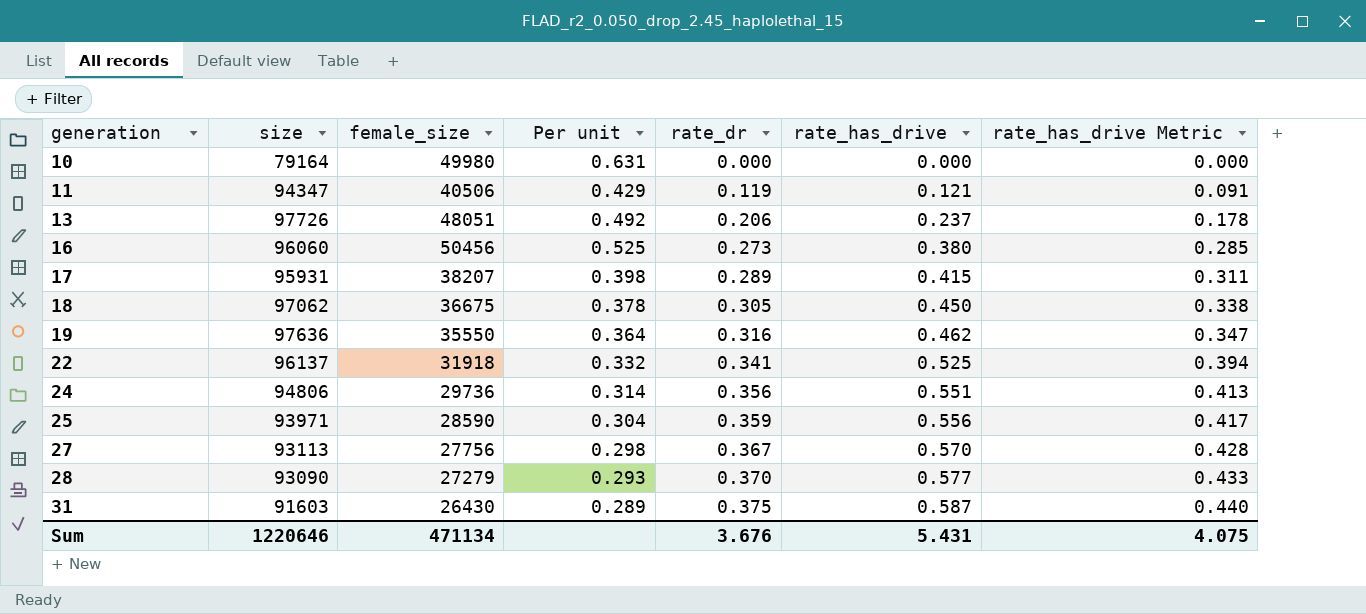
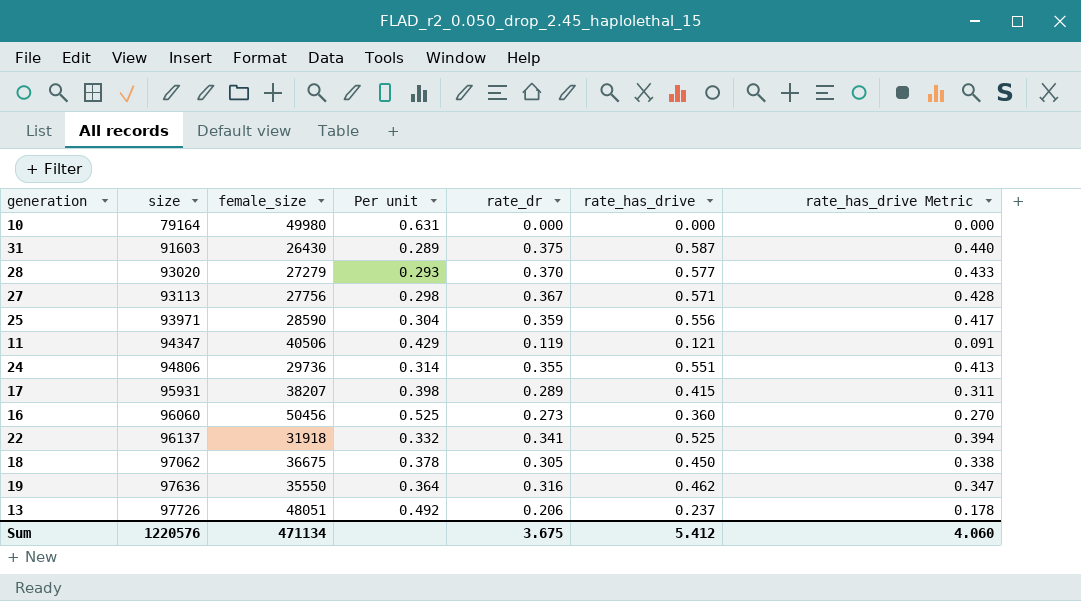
row order: generation ascending -> size ascending
28 | size: 93090 -> 93020
27 | rate_has_drive: 0.570 -> 0.571
24 | rate_dr: 0.356 -> 0.355
16 | rate_has_drive: 0.380 -> 0.360
16 | rate_has_drive Metric: 0.285 -> 0.270
Sum | size: 1220646 -> 1220576
Sum | rate_dr: 3.676 -> 3.675
Sum | rate_has_drive: 5.431 -> 5.412
Sum | rate_has_drive Metric: 4.075 -> 4.060

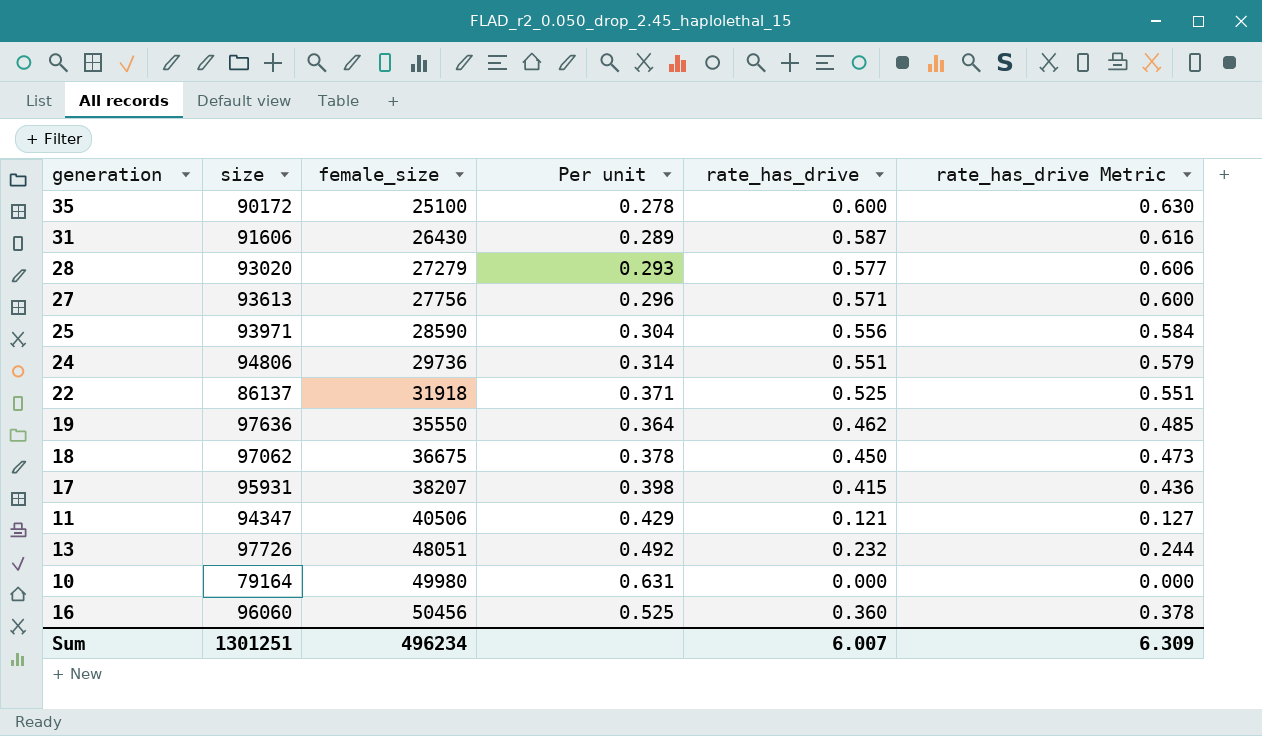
row order: size ascending -> female_size ascending
column rate_dr | position: 5 -> none
column rate_has_drive Metric | formula: [rate_has_drive] * 0.75 -> [rate_has_drive] * 1.05
row 35: none -> 90172 | 25100 | 0.278 | 0.600 | 0.630
31 | size: 91603 -> 91606
27 | size: 93113 -> 93613
27 | Per unit: 0.298 -> 0.296
22 | size: 96137 -> 86137
22 | Per unit: 0.332 -> 0.371
13 | rate_has_drive: 0.237 -> 0.232
Sum | size: 1220576 -> 1301251
Sum | female_size: 471134 -> 496234
Sum | rate_has_drive: 5.412 -> 6.007
Sum | rate_has_drive Metric: 4.060 -> 6.309

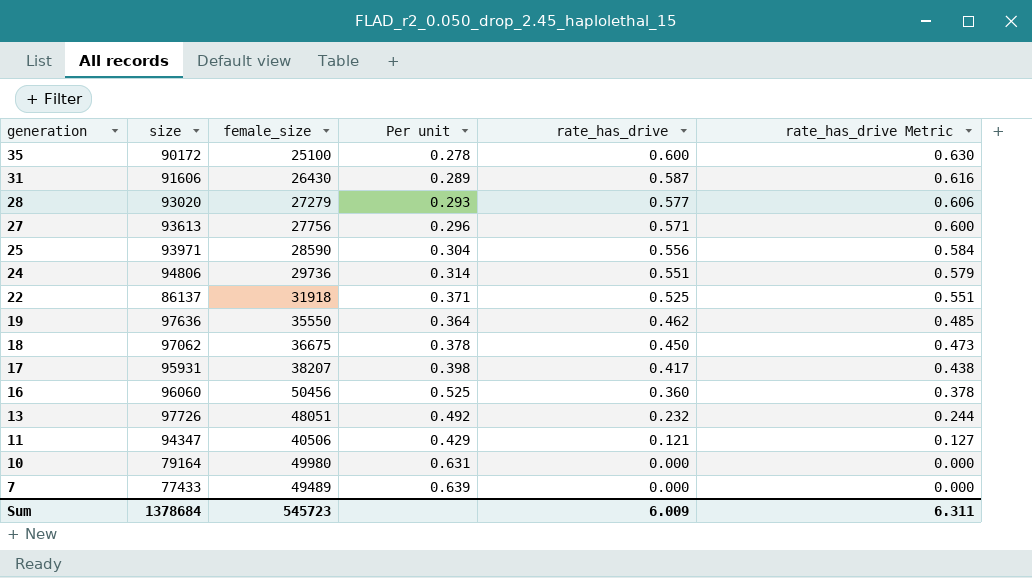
row order: female_size ascending -> generation descending
17 | rate_has_drive: 0.415 -> 0.417
17 | rate_has_drive Metric: 0.436 -> 0.438
row 7: none -> 77433 | 49489 | 0.639 | 0.000 | 0.000
Sum | size: 1301251 -> 1378684
Sum | female_size: 496234 -> 545723
Sum | rate_has_drive: 6.007 -> 6.009
Sum | rate_has_drive Metric: 6.309 -> 6.311

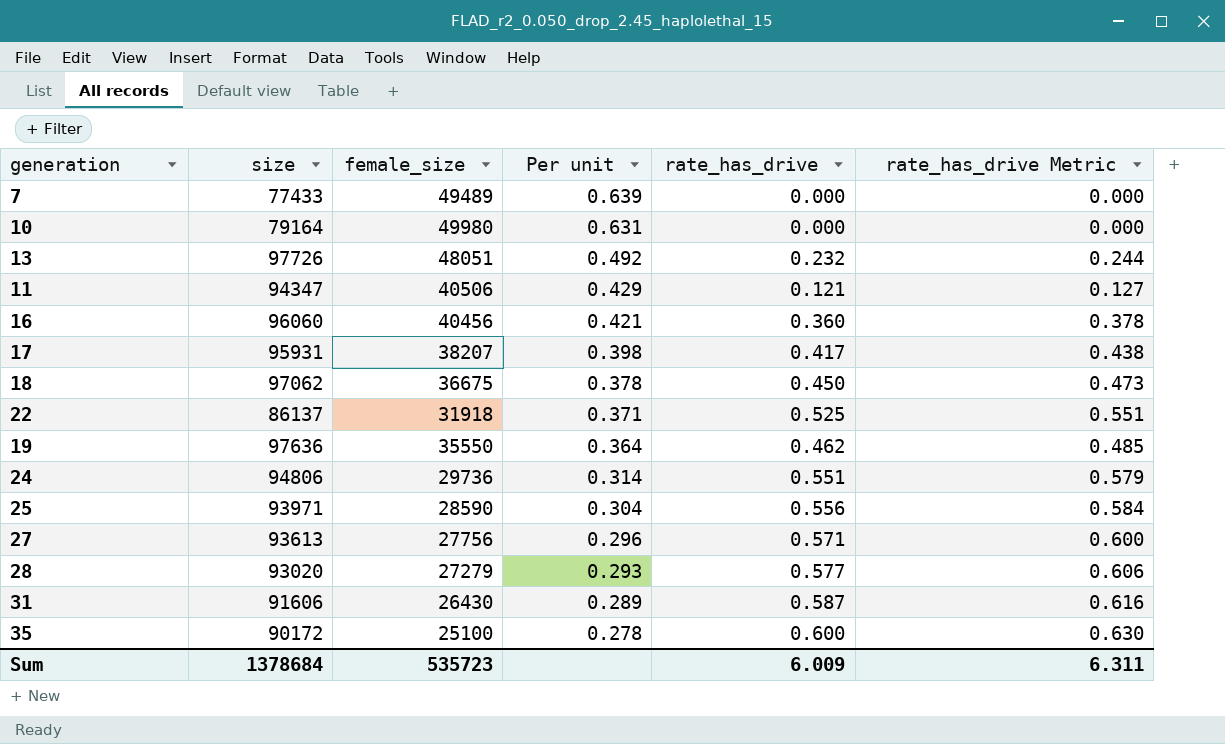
row order: generation descending -> Per unit descending
16 | female_size: 50456 -> 40456
16 | Per unit: 0.525 -> 0.421
Sum | female_size: 545723 -> 535723

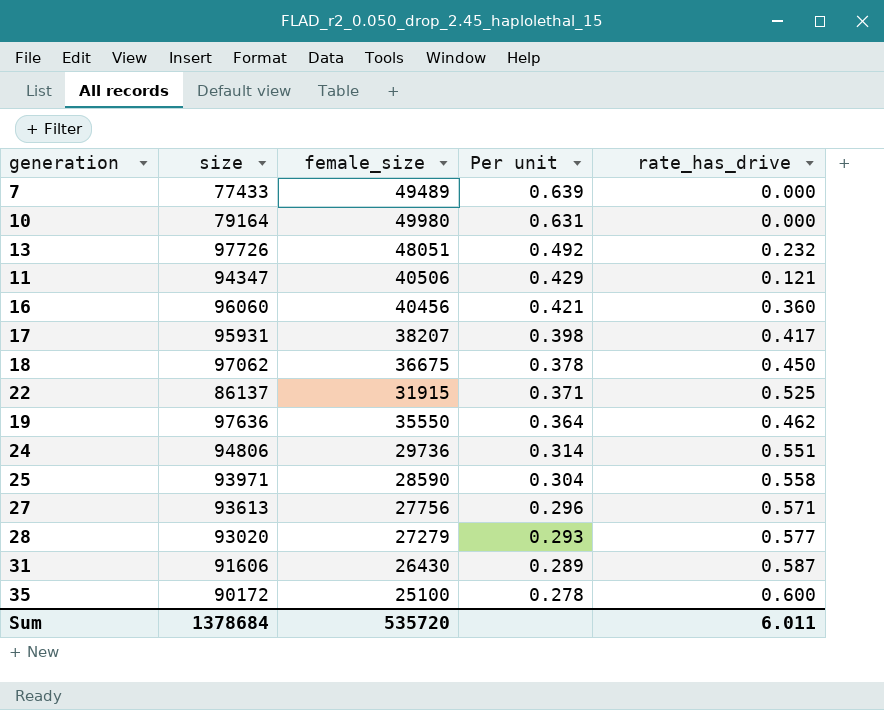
column rate_has_drive Metric | formula: [rate_has_drive] * 1.05 -> none
22 | female_size: 31918 -> 31915
25 | rate_has_drive: 0.556 -> 0.558
Sum | female_size: 535723 -> 535720
Sum | rate_has_drive: 6.009 -> 6.011

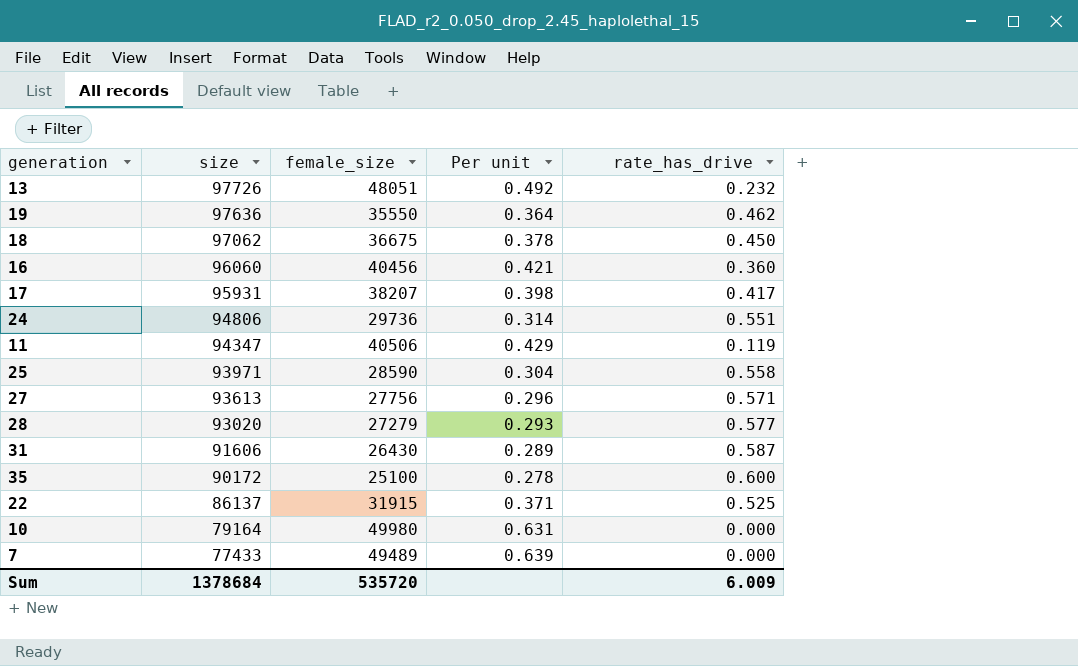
row order: Per unit descending -> size descending
11 | rate_has_drive: 0.121 -> 0.119
Sum | rate_has_drive: 6.011 -> 6.009

